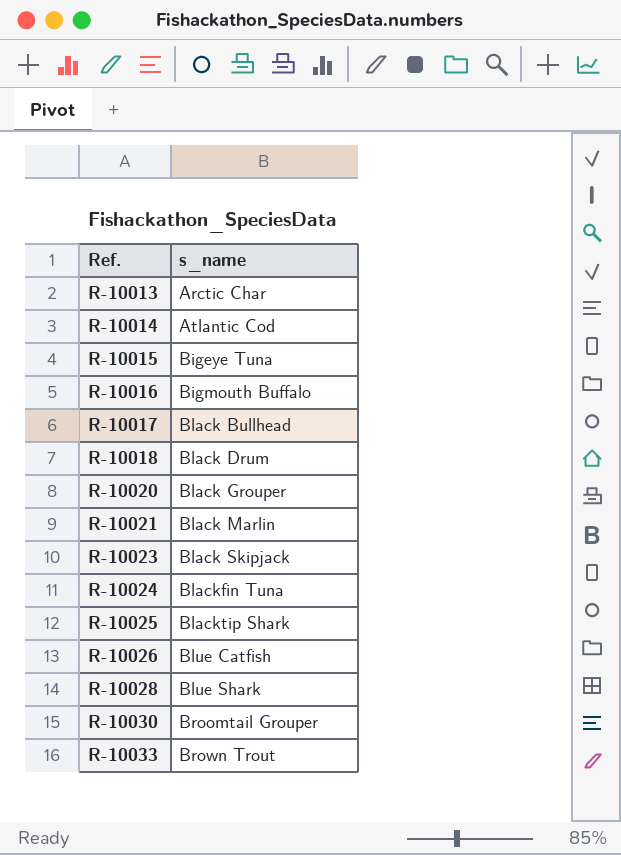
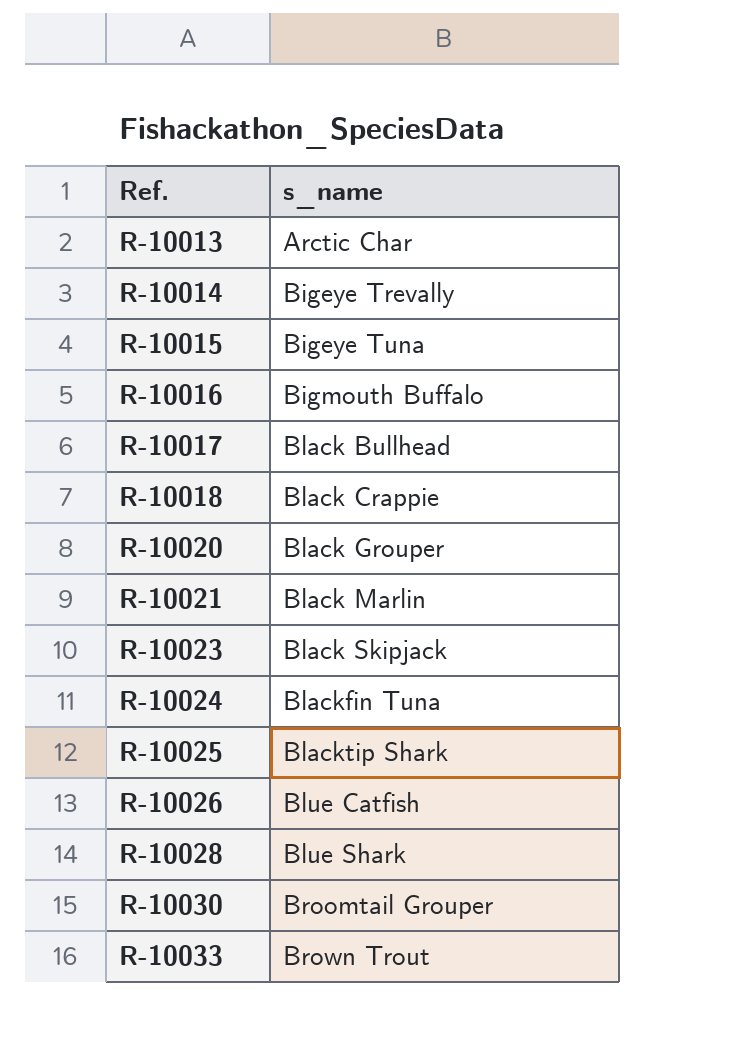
R-10014 | s_name: Atlantic Cod -> Bigeye Trevally
R-10018 | s_name: Black Drum -> Black Crappie

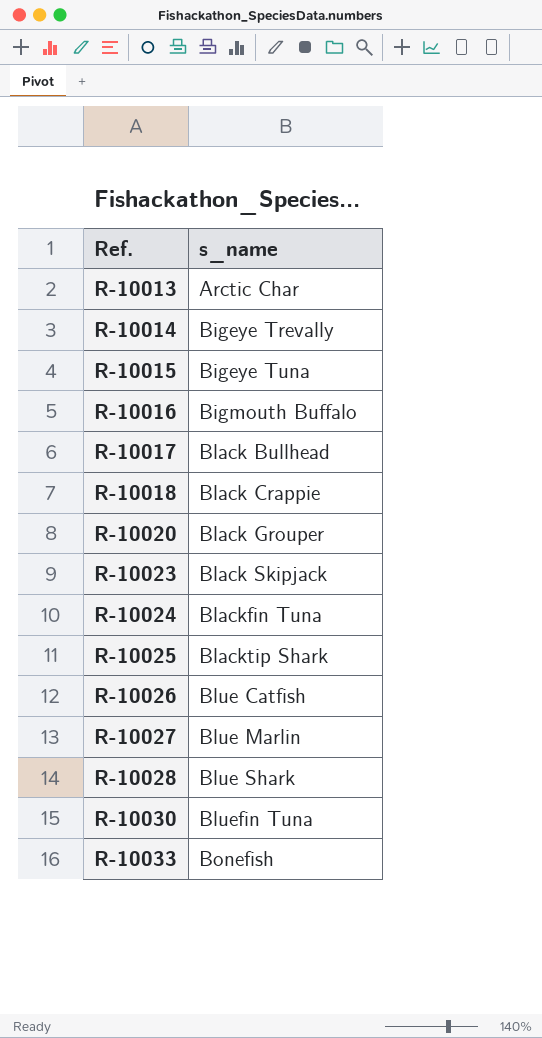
row R-10021: Black Marlin -> none
row R-10027: none -> Blue Marlin
R-10030 | s_name: Broomtail Grouper -> Bluefin Tuna
R-10033 | s_name: Brown Trout -> Bonefish

